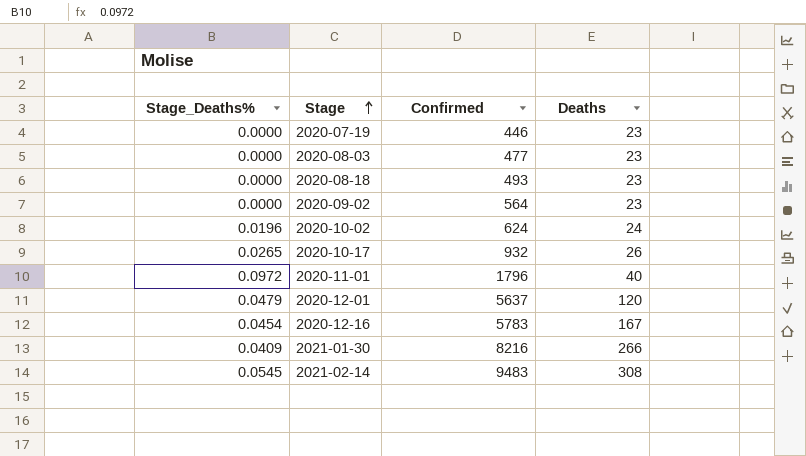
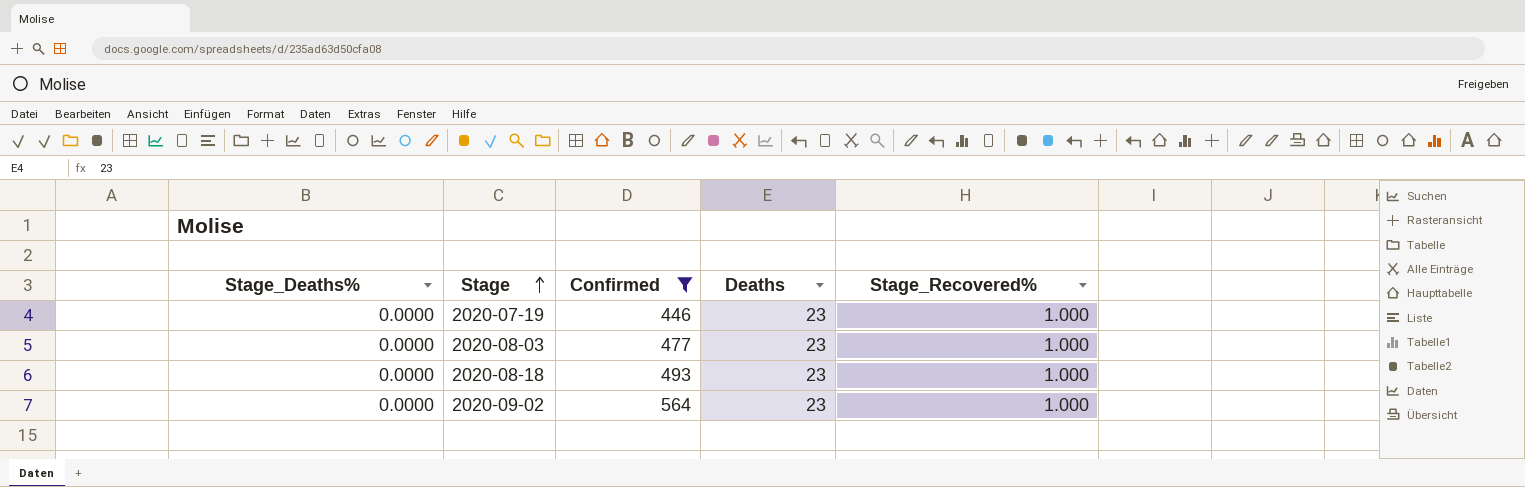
filter: none -> Confirmed <= 564
column Stage_Recovered% | position: none -> 5

